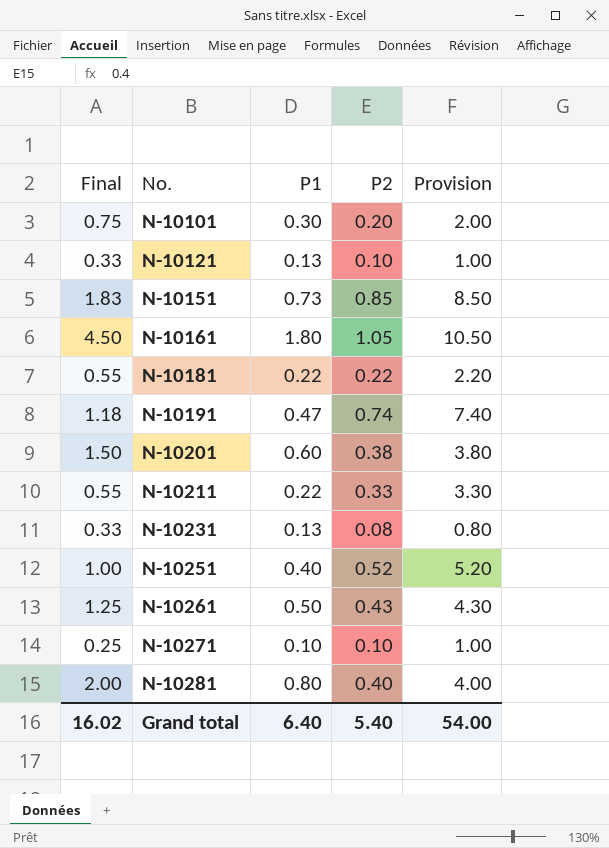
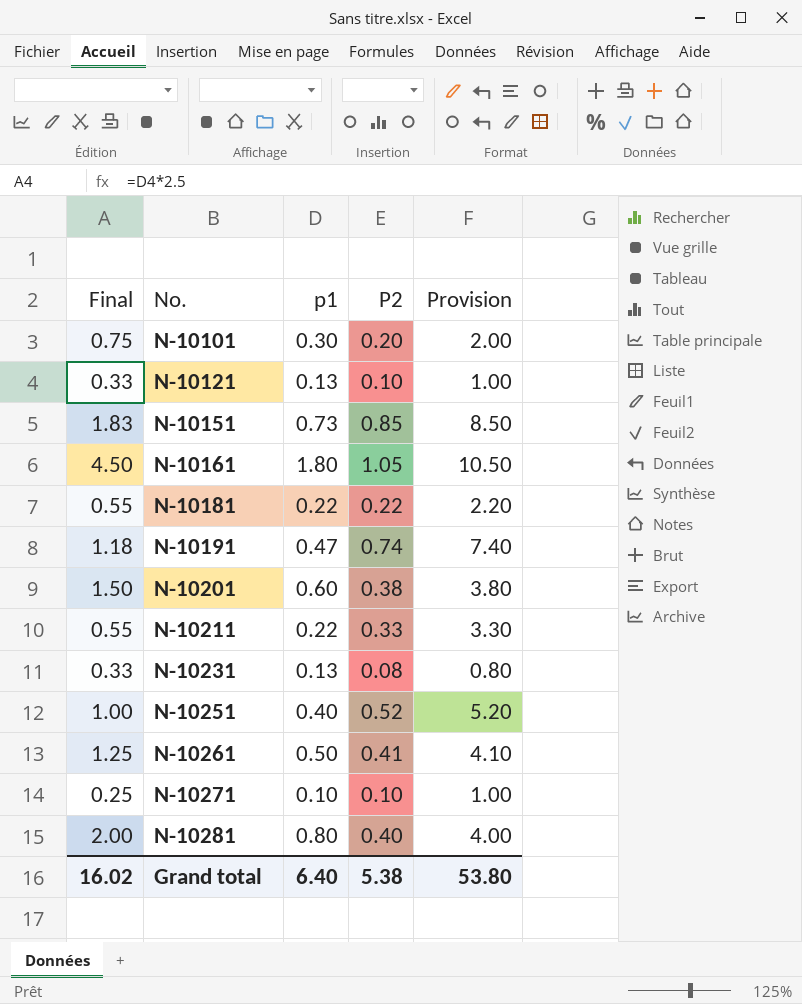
column name: P1 -> p1
N-10261 | P2: 0.43 -> 0.41
N-10261 | Provision: 4.30 -> 4.10
Grand total | P2: 5.40 -> 5.38
Grand total | Provision: 54.00 -> 53.80

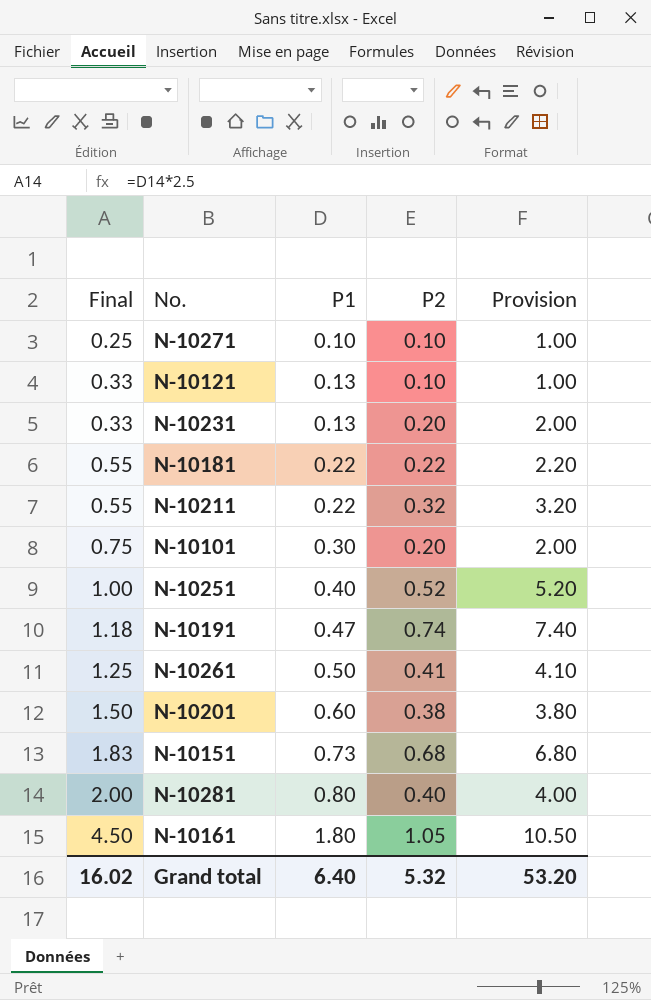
row order: No. ascending -> Final ascending
column name: p1 -> P1
N-10231 | P2: 0.08 -> 0.20
N-10231 | Provision: 0.80 -> 2.00
N-10211 | P2: 0.33 -> 0.32
N-10211 | Provision: 3.30 -> 3.20
N-10151 | P2: 0.85 -> 0.68
N-10151 | Provision: 8.50 -> 6.80
Grand total | P2: 5.38 -> 5.32
Grand total | Provision: 53.80 -> 53.20

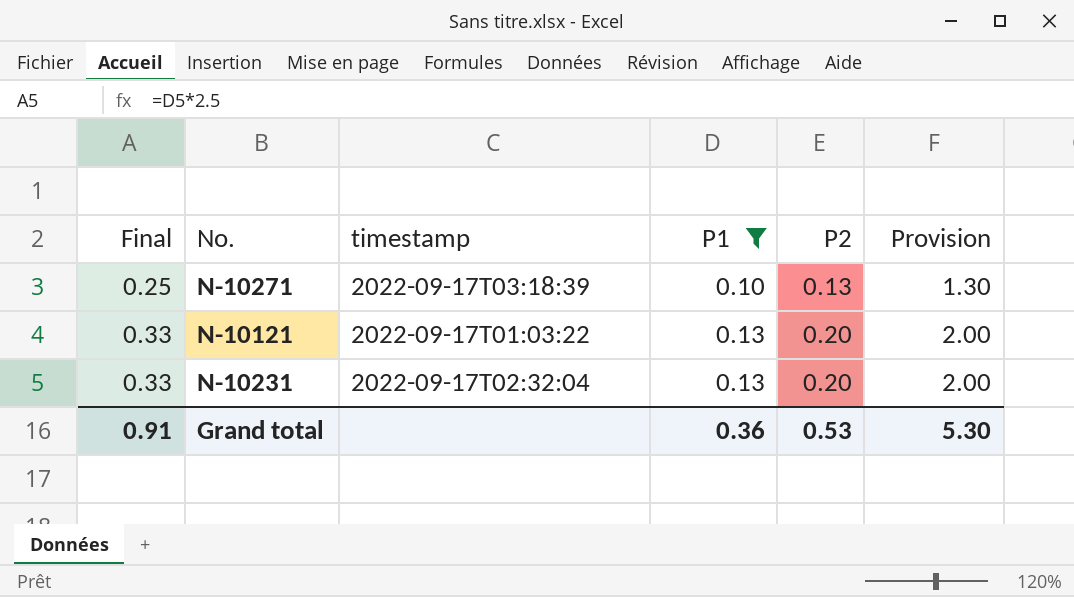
filter: none -> P1 <= 0.13
column timestamp | position: none -> 3
N-10271 | P2: 0.10 -> 0.13
N-10271 | Provision: 1.00 -> 1.30
N-10121 | P2: 0.10 -> 0.20
N-10121 | Provision: 1.00 -> 2.00
Grand total | Final: 16.02 -> 0.91
Grand total | P1: 6.40 -> 0.36
Grand total | P2: 5.32 -> 0.53
Grand total | Provision: 53.20 -> 5.30

